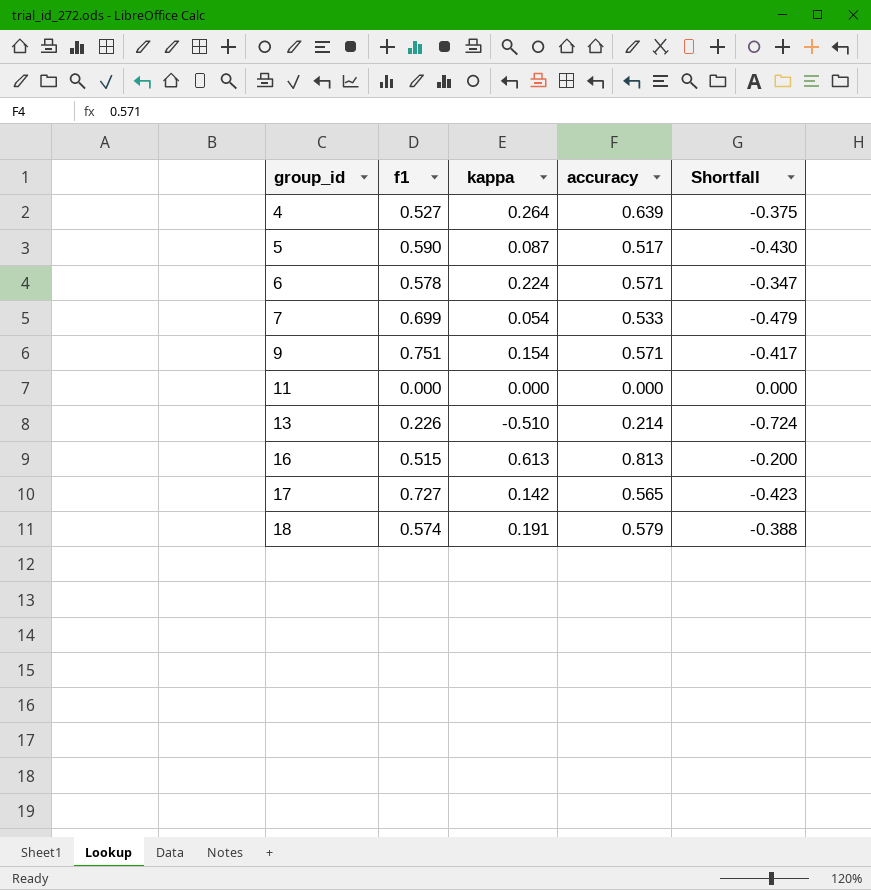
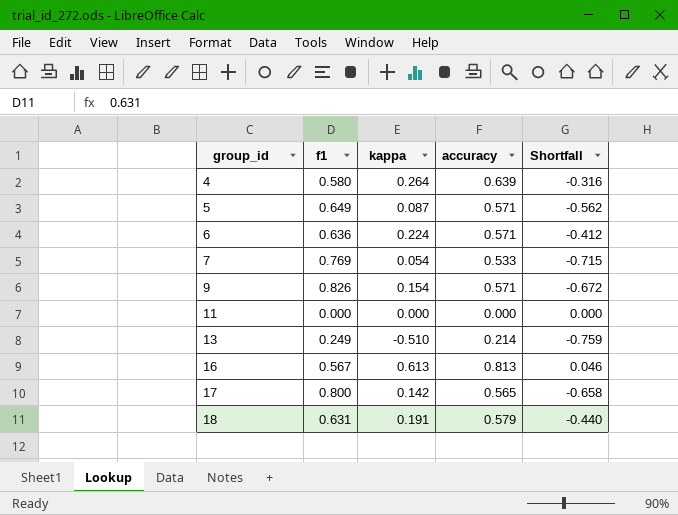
column Shortfall | formula: [kappa] - [accuracy] -> [kappa] - [f1]
4 | f1: 0.527 -> 0.580
5 | f1: 0.590 -> 0.649
5 | accuracy: 0.517 -> 0.571
6 | f1: 0.578 -> 0.636
7 | f1: 0.699 -> 0.769
9 | f1: 0.751 -> 0.826
13 | f1: 0.226 -> 0.249
16 | f1: 0.515 -> 0.567
17 | f1: 0.727 -> 0.800
18 | f1: 0.574 -> 0.631

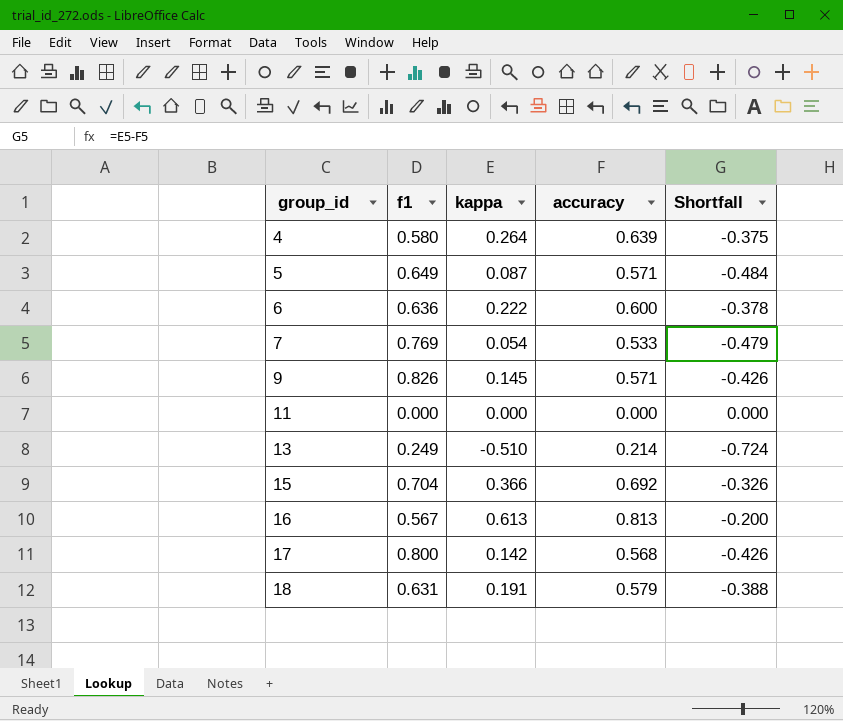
column Shortfall | formula: [kappa] - [f1] -> [kappa] - [accuracy]
6 | kappa: 0.224 -> 0.222
6 | accuracy: 0.571 -> 0.600
9 | kappa: 0.154 -> 0.145
row 15: none -> 0.704 | 0.366 | 0.692 | -0.326
17 | accuracy: 0.565 -> 0.568

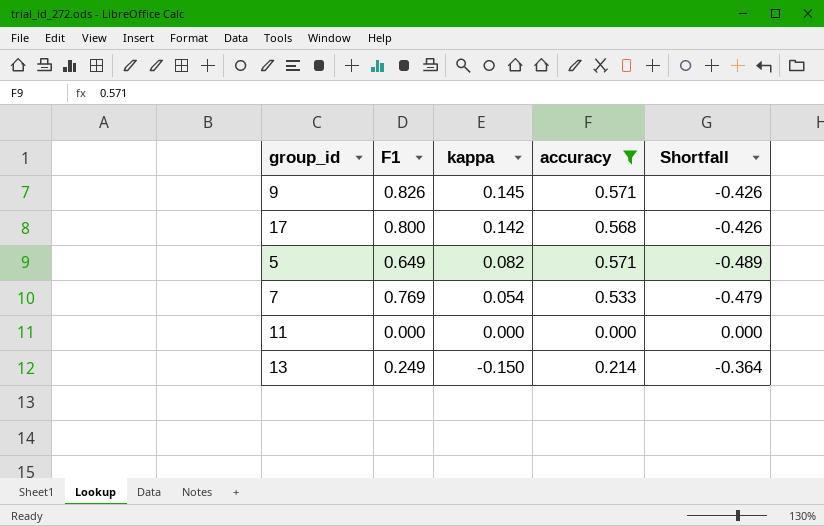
filter: none -> accuracy <= 0.571
row order: group_id ascending -> kappa descending
column name: f1 -> F1
5 | kappa: 0.087 -> 0.082
5 | Shortfall: -0.484 -> -0.489
13 | kappa: -0.510 -> -0.150
13 | Shortfall: -0.724 -> -0.364

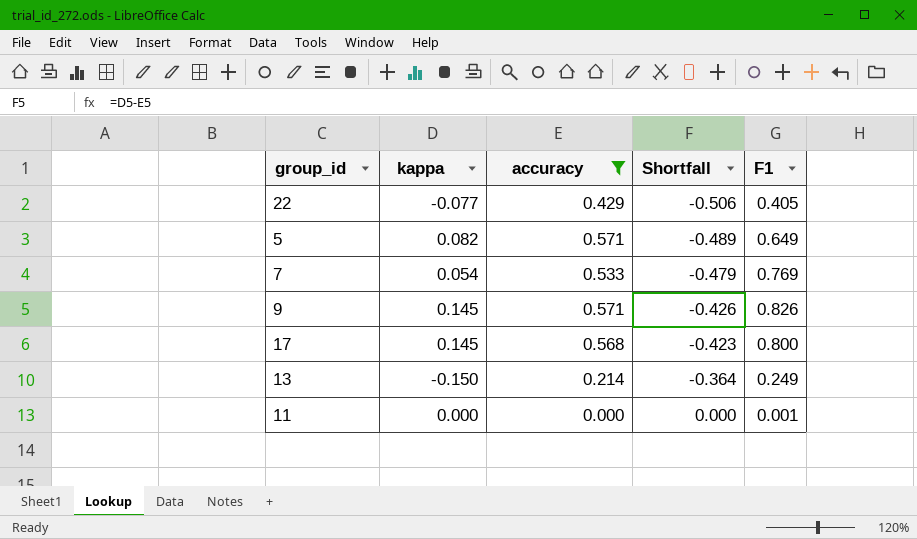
row order: kappa descending -> Shortfall ascending
column F1 | position: 2 -> 5
row 22: none -> -0.077 | 0.429 | -0.506 | 0.405
17 | kappa: 0.142 -> 0.145
17 | Shortfall: -0.426 -> -0.423
11 | F1: 0.000 -> 0.001

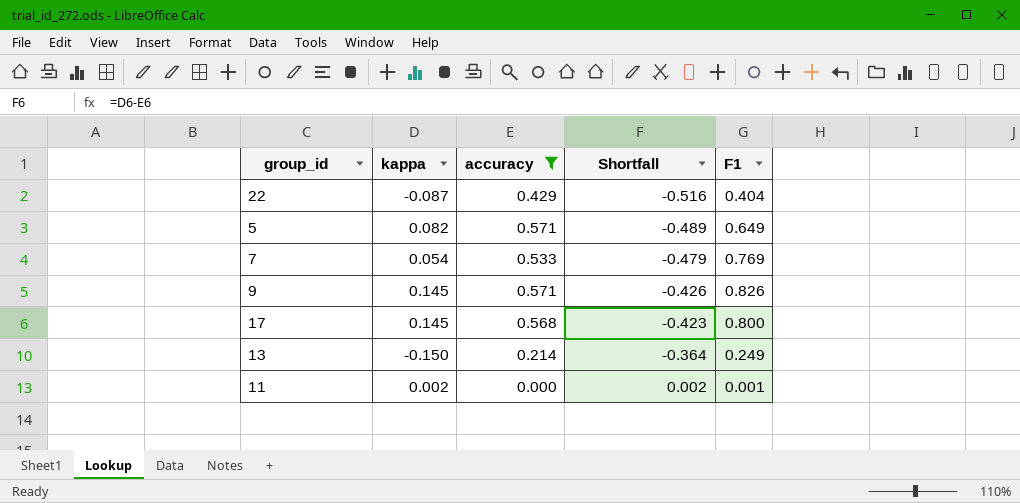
22 | kappa: -0.077 -> -0.087
22 | Shortfall: -0.506 -> -0.516
22 | F1: 0.405 -> 0.404
11 | kappa: 0.000 -> 0.002
11 | Shortfall: 0.000 -> 0.002

